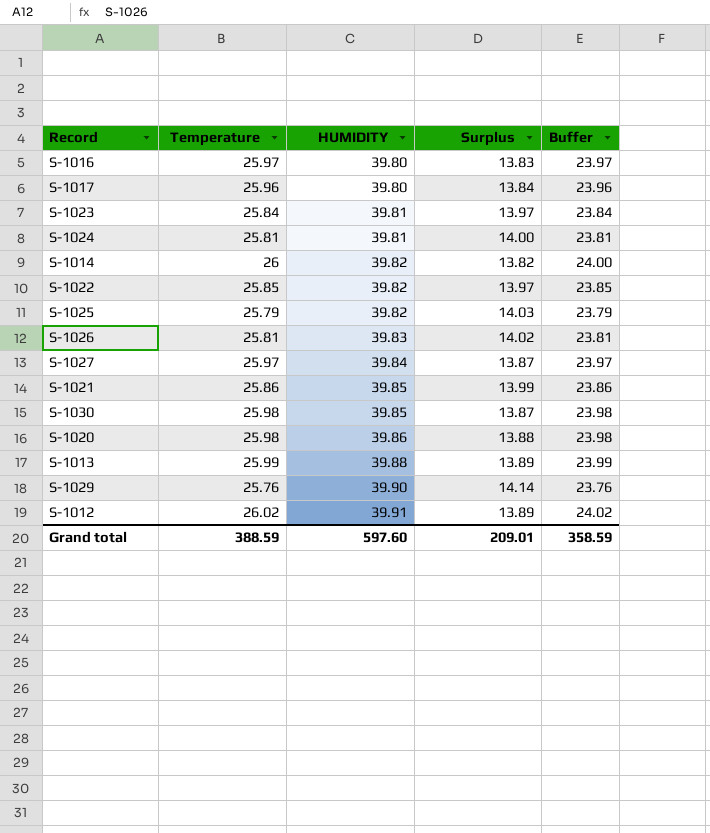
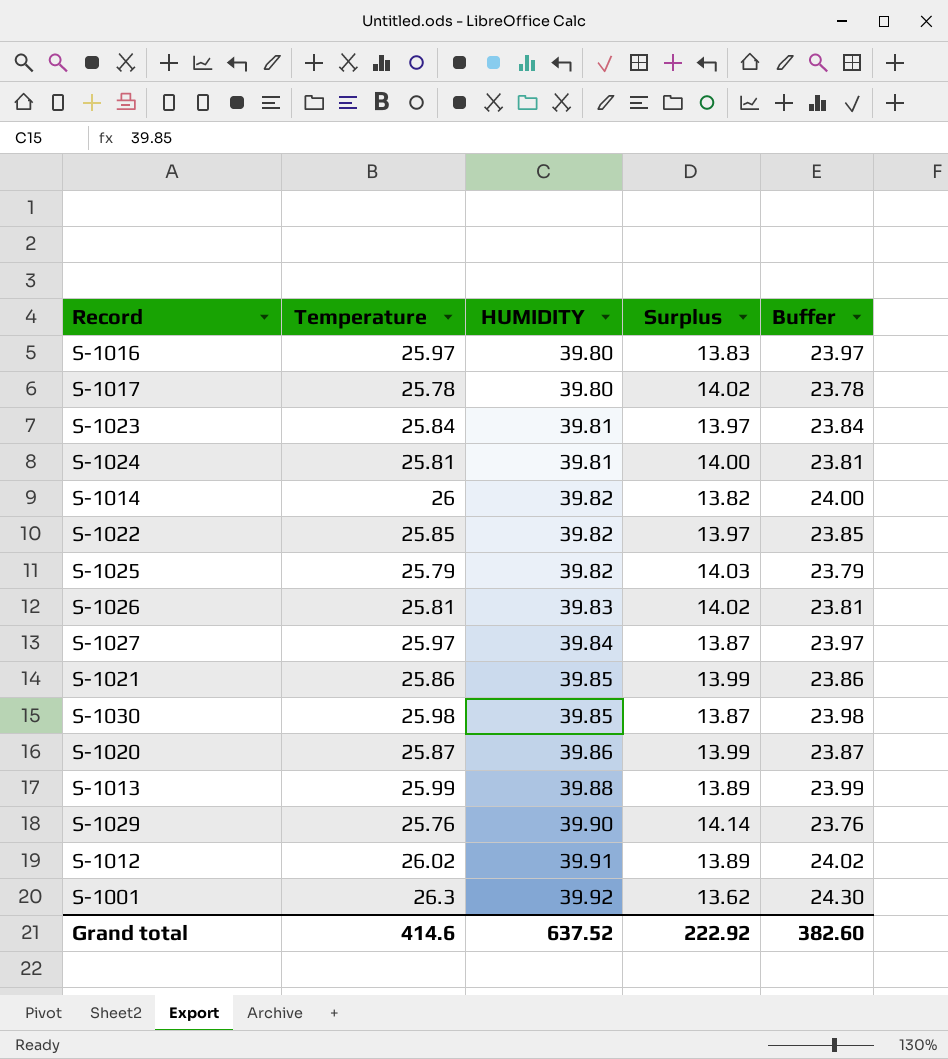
S-1017 | Temperature: 25.96 -> 25.78
S-1017 | Surplus: 13.84 -> 14.02
S-1017 | Buffer: 23.96 -> 23.78
S-1020 | Temperature: 25.98 -> 25.87
S-1020 | Surplus: 13.88 -> 13.99
S-1020 | Buffer: 23.98 -> 23.87
row S-1001: none -> 26.3 | 39.92 | 13.62 | 24.30
Grand total | Temperature: 388.59 -> 414.6
Grand total | HUMIDITY: 597.60 -> 637.52
Grand total | Surplus: 209.01 -> 222.92
Grand total | Buffer: 358.59 -> 382.60

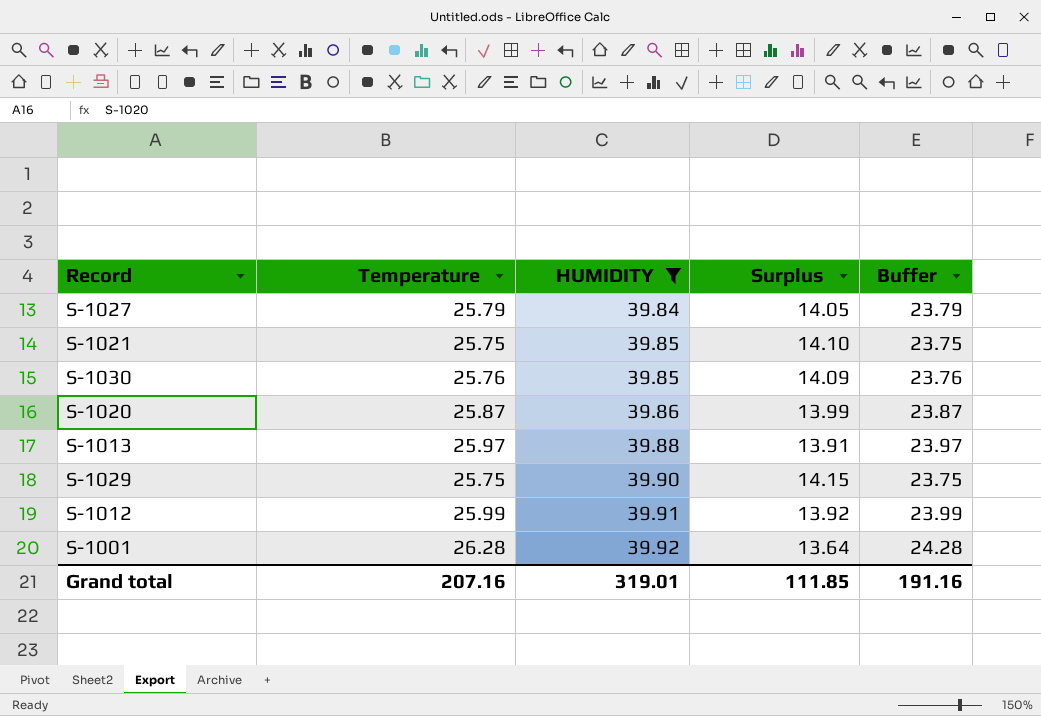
filter: none -> HUMIDITY >= 39.84
S-1027 | Temperature: 25.97 -> 25.79
S-1027 | Surplus: 13.87 -> 14.05
S-1027 | Buffer: 23.97 -> 23.79
S-1021 | Temperature: 25.86 -> 25.75
S-1021 | Surplus: 13.99 -> 14.10
S-1021 | Buffer: 23.86 -> 23.75
S-1030 | Temperature: 25.98 -> 25.76
S-1030 | Surplus: 13.87 -> 14.09
S-1030 | Buffer: 23.98 -> 23.76
S-1013 | Temperature: 25.99 -> 25.97
S-1013 | Surplus: 13.89 -> 13.91
S-1013 | Buffer: 23.99 -> 23.97
S-1029 | Temperature: 25.76 -> 25.75
S-1029 | Surplus: 14.14 -> 14.15
S-1029 | Buffer: 23.76 -> 23.75
S-1012 | Temperature: 26.02 -> 25.99
S-1012 | Surplus: 13.89 -> 13.92
S-1012 | Buffer: 24.02 -> 23.99
S-1001 | Temperature: 26.3 -> 26.28
S-1001 | Surplus: 13.62 -> 13.64
S-1001 | Buffer: 24.30 -> 24.28
Grand total | Temperature: 414.6 -> 207.16
Grand total | HUMIDITY: 637.52 -> 319.01
Grand total | Surplus: 222.92 -> 111.85
Grand total | Buffer: 382.60 -> 191.16

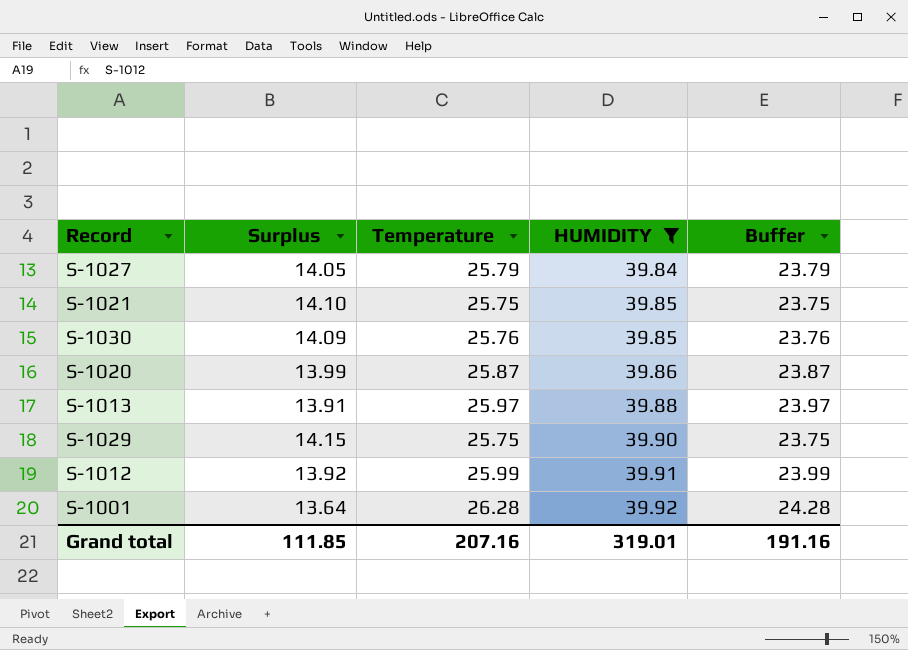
column Surplus | position: 4 -> 2

